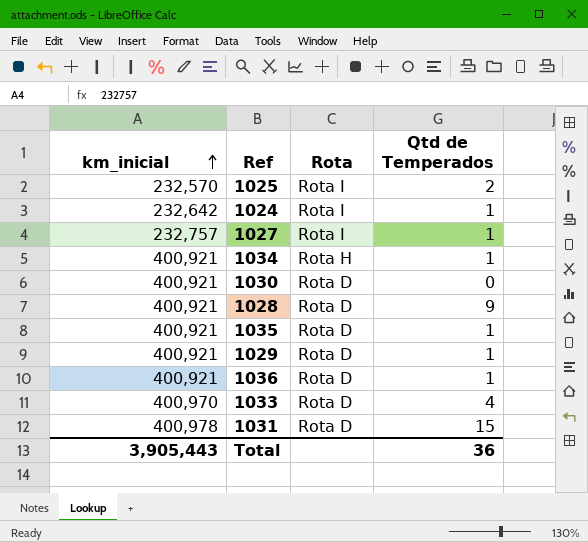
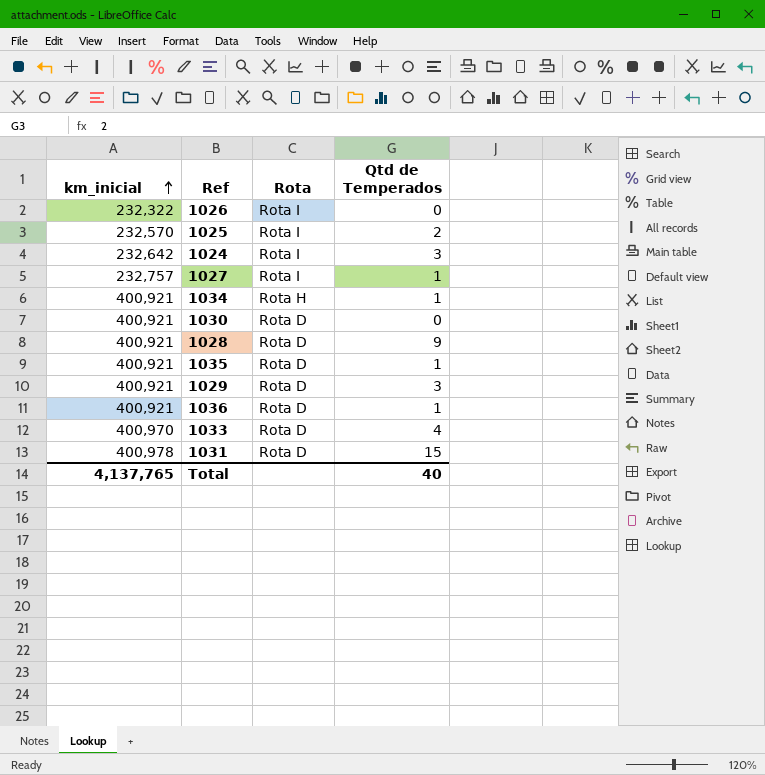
row 1026: none -> 232,322 | Rota I | 0
1024 | Qtd de Temperados: 1 -> 3
1029 | Qtd de Temperados: 1 -> 3
Total | km_inicial: 3,905,443 -> 4,137,765
Total | Qtd de Temperados: 36 -> 40

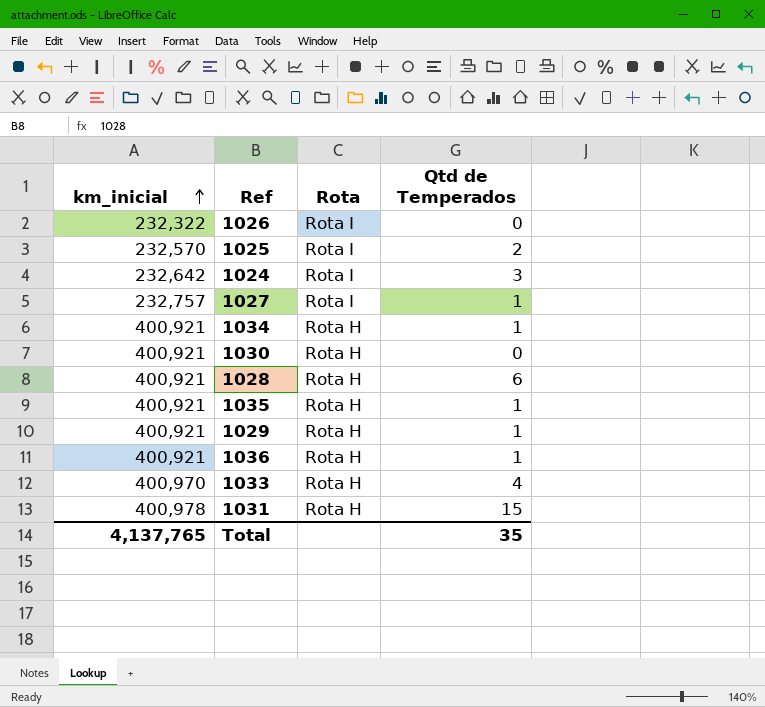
1030 | Rota: Rota D -> Rota H
1028 | Rota: Rota D -> Rota H
1028 | Qtd de Temperados: 9 -> 6
1035 | Rota: Rota D -> Rota H
1029 | Rota: Rota D -> Rota H
1029 | Qtd de Temperados: 3 -> 1
1036 | Rota: Rota D -> Rota H
1033 | Rota: Rota D -> Rota H
1031 | Rota: Rota D -> Rota H
Total | Qtd de Temperados: 40 -> 35

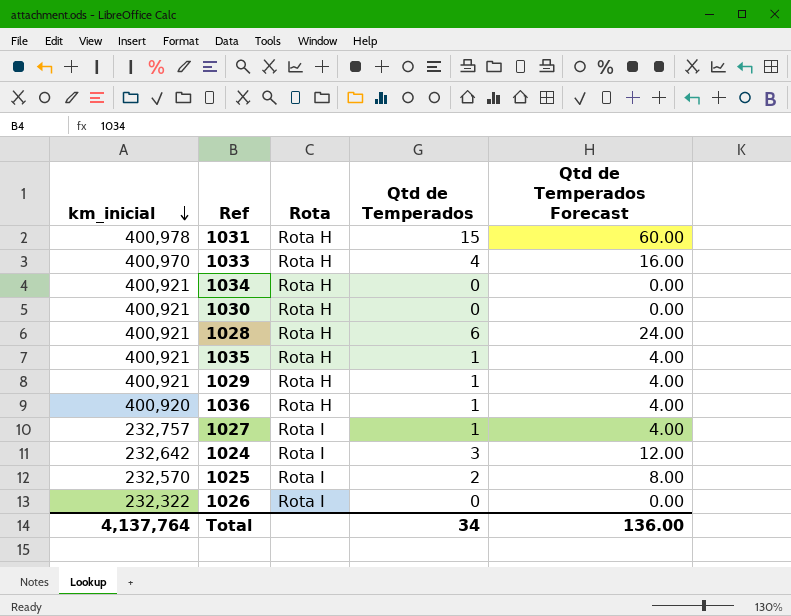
row order: km_inicial ascending -> km_inicial descending
column Qtd de Temperados Forecast | formula: none -> [Qtd de Temperados] * 4
1034 | Qtd de Temperados: 1 -> 0
1036 | km_inicial: 400,921 -> 400,920
Total | km_inicial: 4,137,765 -> 4,137,764
Total | Qtd de Temperados: 35 -> 34

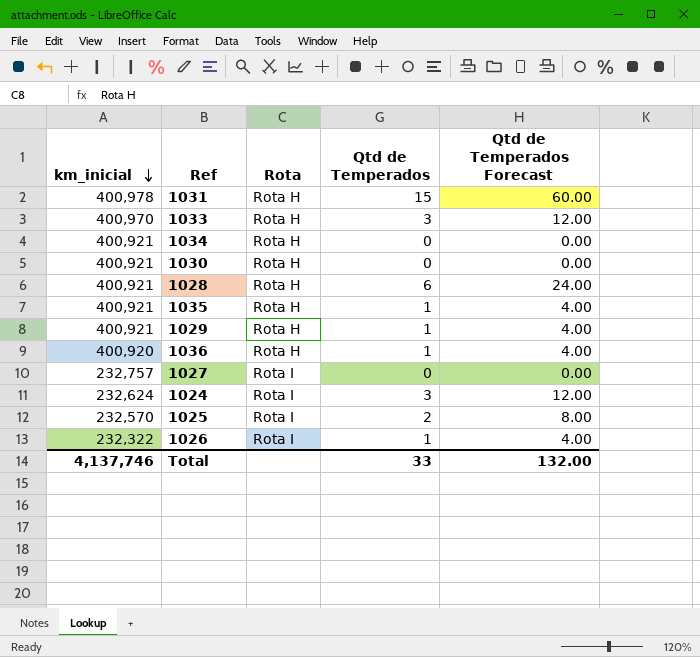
1033 | Qtd de Temperados: 4 -> 3
1033 | Qtd de Temperados Forecast: 16.00 -> 12.00
1027 | Qtd de Temperados: 1 -> 0
1027 | Qtd de Temperados Forecast: 4.00 -> 0.00
1024 | km_inicial: 232,642 -> 232,624
1026 | Qtd de Temperados: 0 -> 1
1026 | Qtd de Temperados Forecast: 0.00 -> 4.00
Total | km_inicial: 4,137,764 -> 4,137,746
Total | Qtd de Temperados: 34 -> 33
Total | Qtd de Temperados Forecast: 136.00 -> 132.00

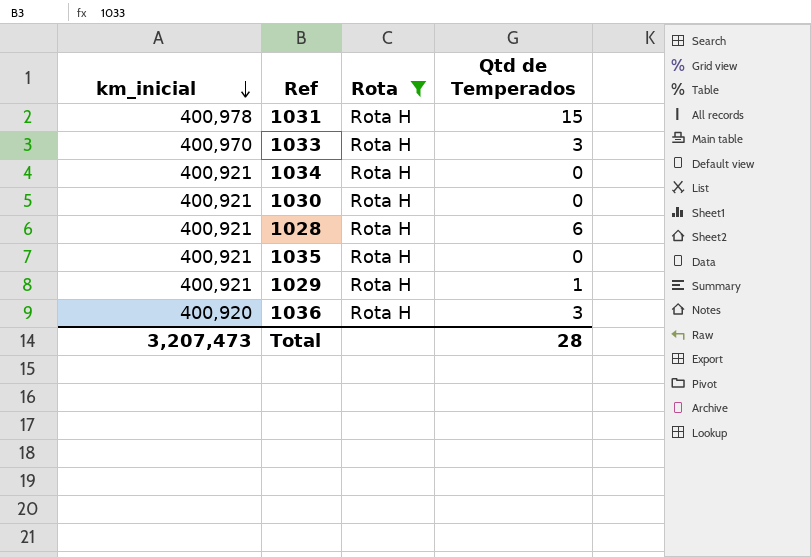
filter: none -> Rota = Rota H
column Qtd de Temperados Forecast | formula: [Qtd de Temperados] * 4 -> none
1035 | Qtd de Temperados: 1 -> 0
1036 | Qtd de Temperados: 1 -> 3
Total | km_inicial: 4,137,746 -> 3,207,473
Total | Qtd de Temperados: 33 -> 28

